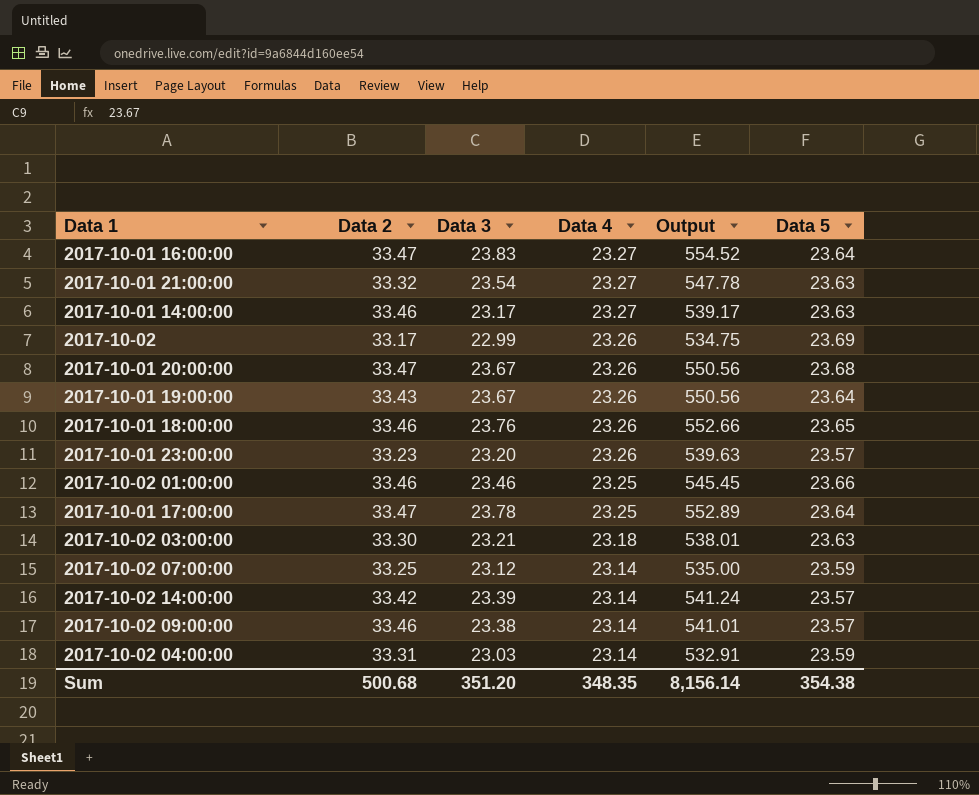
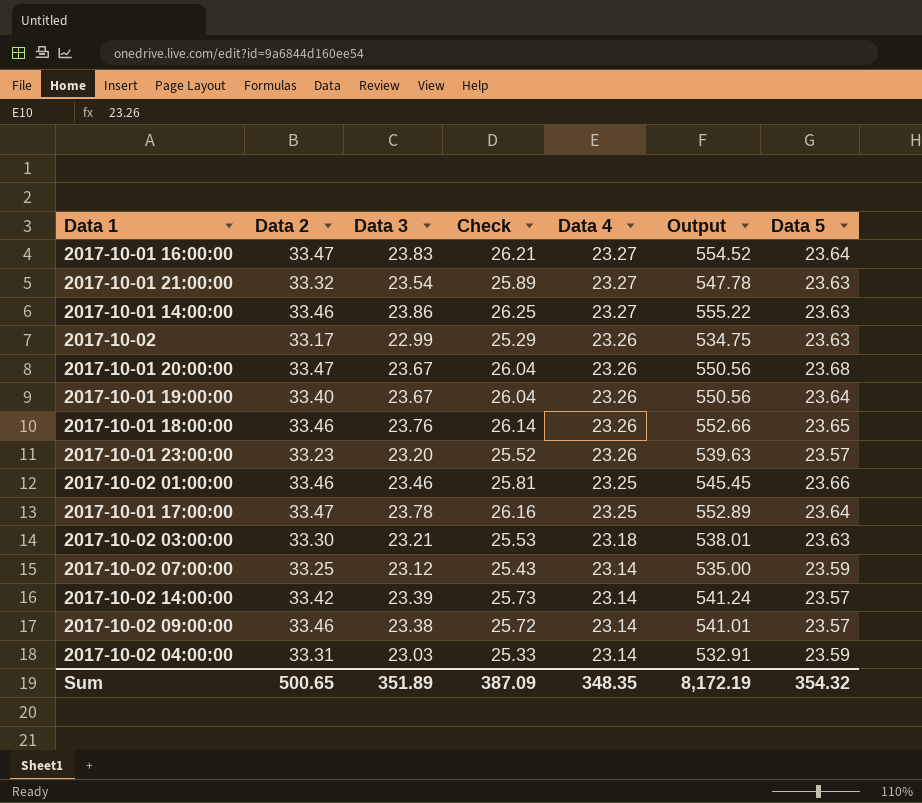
column Check | formula: none -> [Data 3] * 1.1
2017-10-01 14:00:00 | Data 3: 23.17 -> 23.86
2017-10-01 14:00:00 | Output: 539.17 -> 555.22
2017-10-02 | Data 5: 23.69 -> 23.63
2017-10-01 19:00:00 | Data 2: 33.43 -> 33.40
Sum | Data 2: 500.68 -> 500.65
Sum | Data 3: 351.20 -> 351.89
Sum | Output: 8,156.14 -> 8,172.19
Sum | Data 5: 354.38 -> 354.32

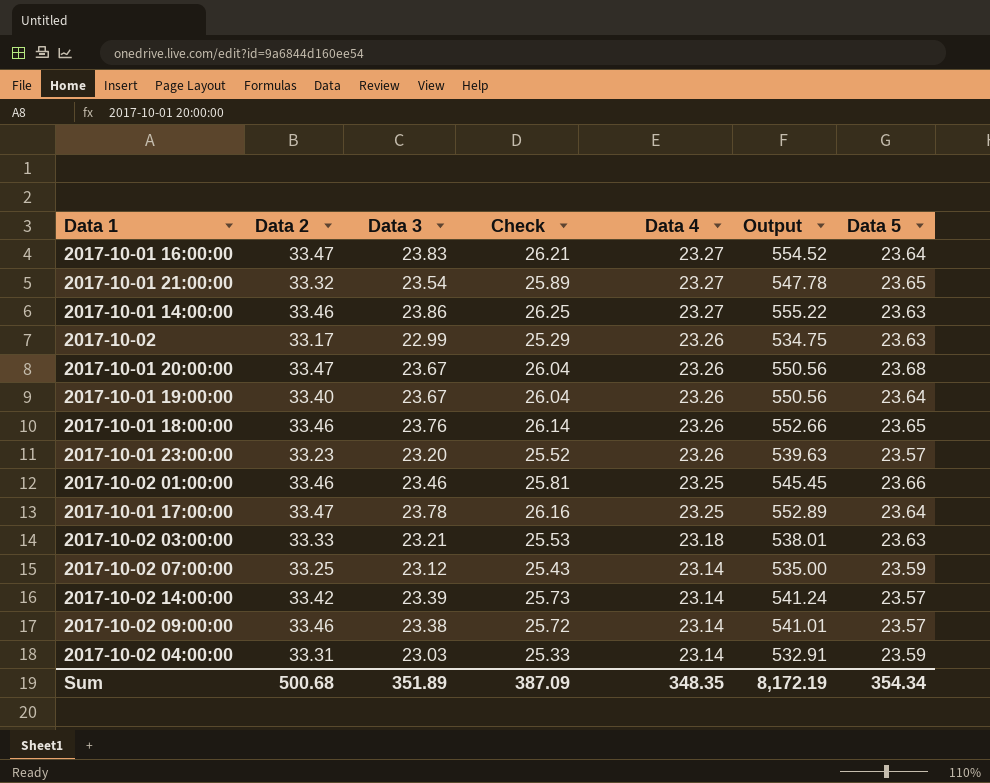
2017-10-01 21:00:00 | Data 5: 23.63 -> 23.65
2017-10-02 03:00:00 | Data 2: 33.30 -> 33.33
Sum | Data 2: 500.65 -> 500.68
Sum | Data 5: 354.32 -> 354.34

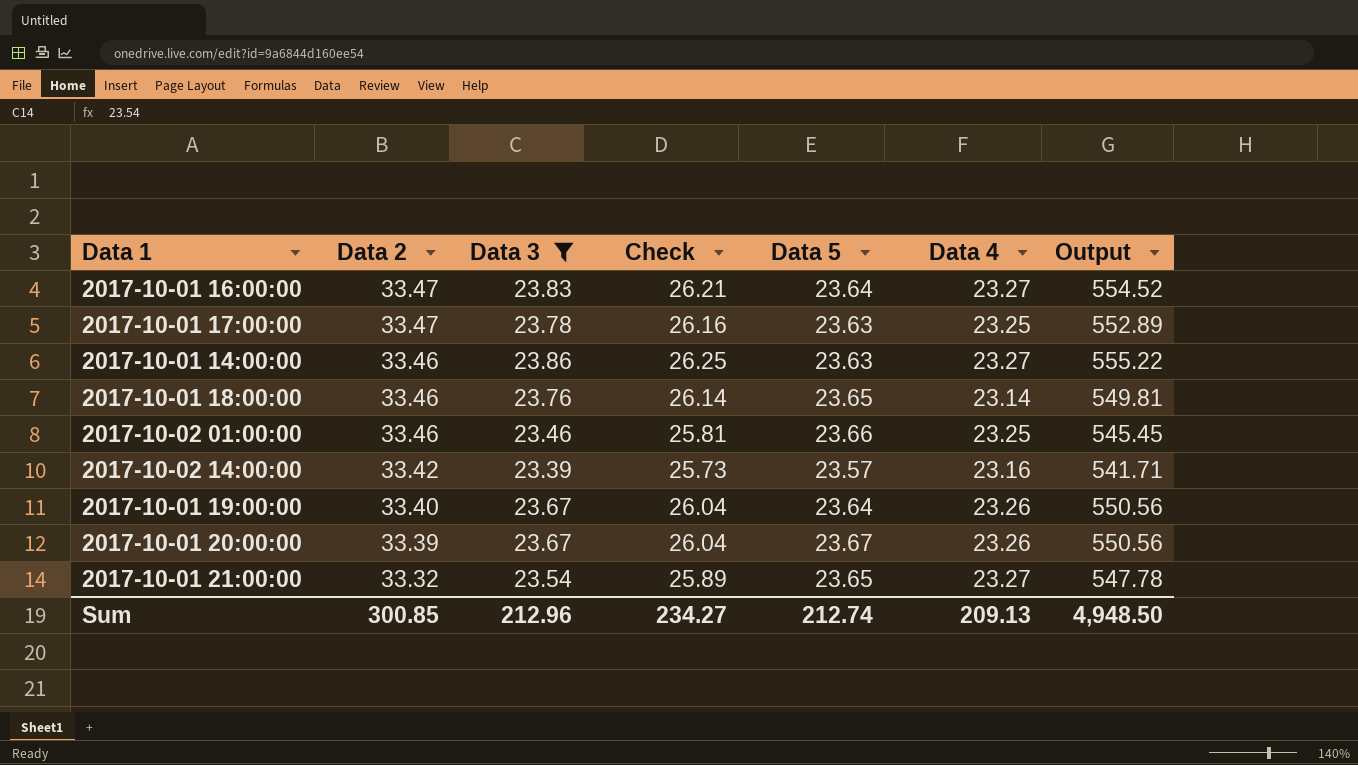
filter: none -> Data 3 >= 23.39
row order: Data 4 descending -> Data 2 descending
column Data 5 | position: 7 -> 5
2017-10-01 17:00:00 | Data 5: 23.64 -> 23.63
2017-10-01 18:00:00 | Data 4: 23.26 -> 23.14
2017-10-01 18:00:00 | Output: 552.66 -> 549.81
2017-10-02 14:00:00 | Data 4: 23.14 -> 23.16
2017-10-02 14:00:00 | Output: 541.24 -> 541.71
2017-10-01 20:00:00 | Data 2: 33.47 -> 33.39
2017-10-01 20:00:00 | Data 5: 23.68 -> 23.67
Sum | Data 2: 500.68 -> 300.85
Sum | Data 3: 351.89 -> 212.96
Sum | Check: 387.09 -> 234.27
Sum | Data 5: 354.34 -> 212.74
Sum | Data 4: 348.35 -> 209.13
Sum | Output: 8,172.19 -> 4,948.50

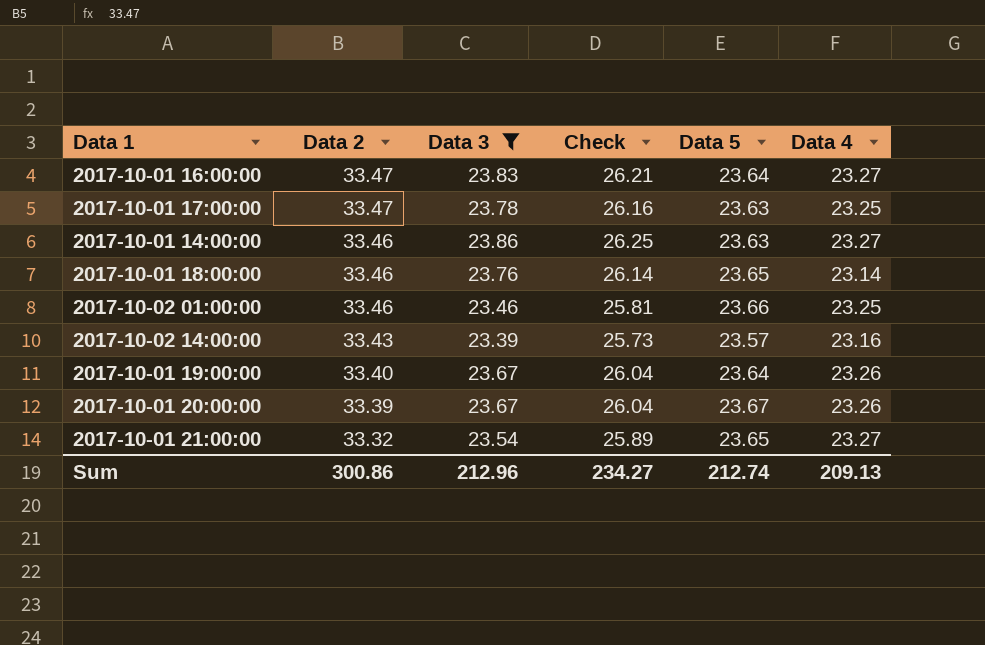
column Output | formula: [Data 3] * [Data 4] -> none
2017-10-02 14:00:00 | Data 2: 33.42 -> 33.43
Sum | Data 2: 300.85 -> 300.86

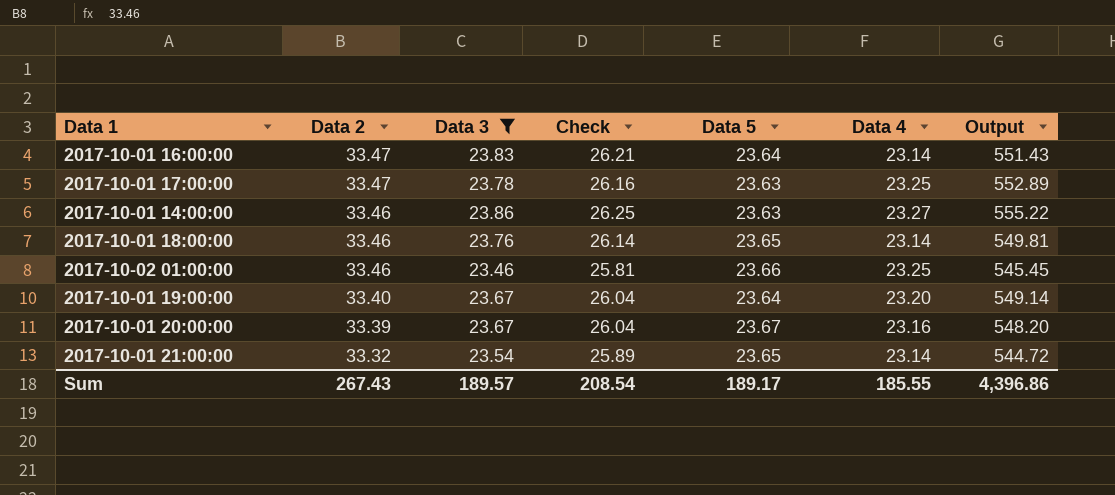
column Output | formula: none -> [Data 3] * [Data 4]
row 2017-10-02 14:00:00: 33.43 | 23.39 | 25.73 | 23.57 | 23.16 -> none
2017-10-01 16:00:00 | Data 4: 23.27 -> 23.14
2017-10-01 19:00:00 | Data 4: 23.26 -> 23.20
2017-10-01 20:00:00 | Data 4: 23.26 -> 23.16
2017-10-01 21:00:00 | Data 4: 23.27 -> 23.14
Sum | Data 2: 300.86 -> 267.43
Sum | Data 3: 212.96 -> 189.57
Sum | Check: 234.27 -> 208.54
Sum | Data 5: 212.74 -> 189.17
Sum | Data 4: 209.13 -> 185.55

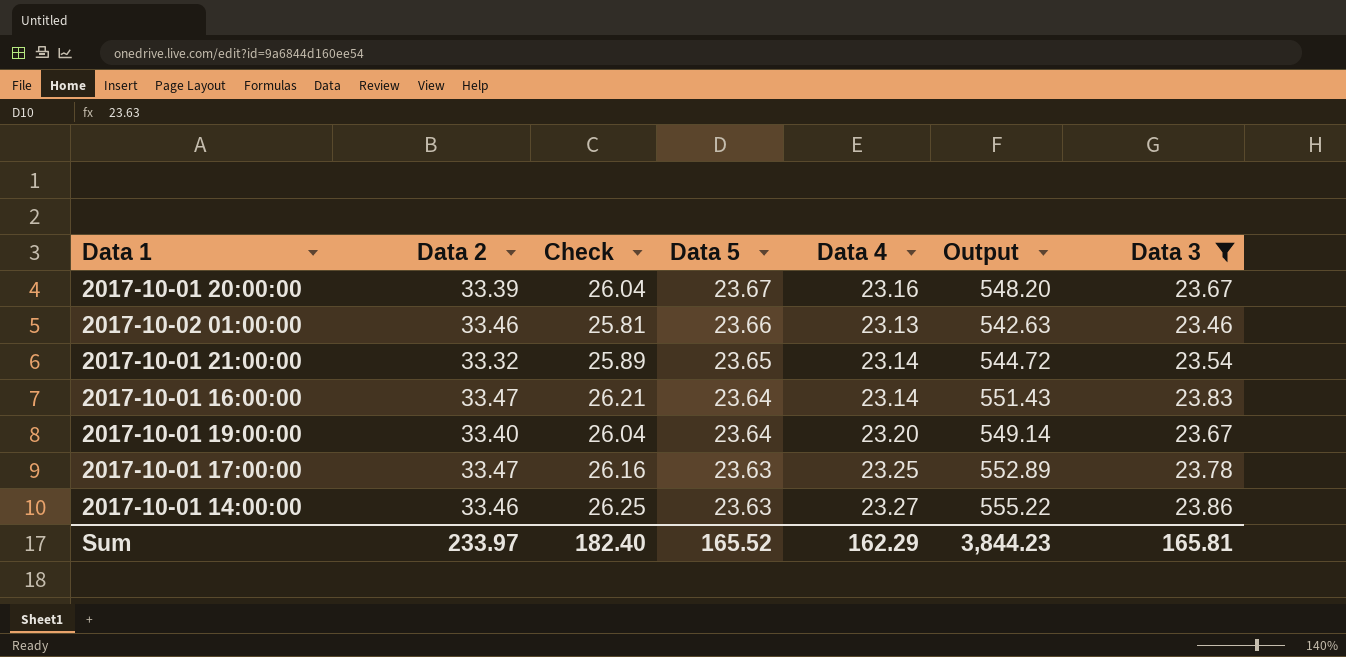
row order: Data 2 descending -> Data 5 descending
column Data 3 | position: 3 -> 7
row 2017-10-01 18:00:00: 33.46 | 23.76 | 26.14 | 23.65 | 23.14 | 549.81 -> none
2017-10-02 01:00:00 | Data 4: 23.25 -> 23.13
2017-10-02 01:00:00 | Output: 545.45 -> 542.63
Sum | Data 2: 267.43 -> 233.97
Sum | Check: 208.54 -> 182.40
Sum | Data 5: 189.17 -> 165.52
Sum | Data 4: 185.55 -> 162.29
Sum | Output: 4,396.86 -> 3,844.23
Sum | Data 3: 189.57 -> 165.81

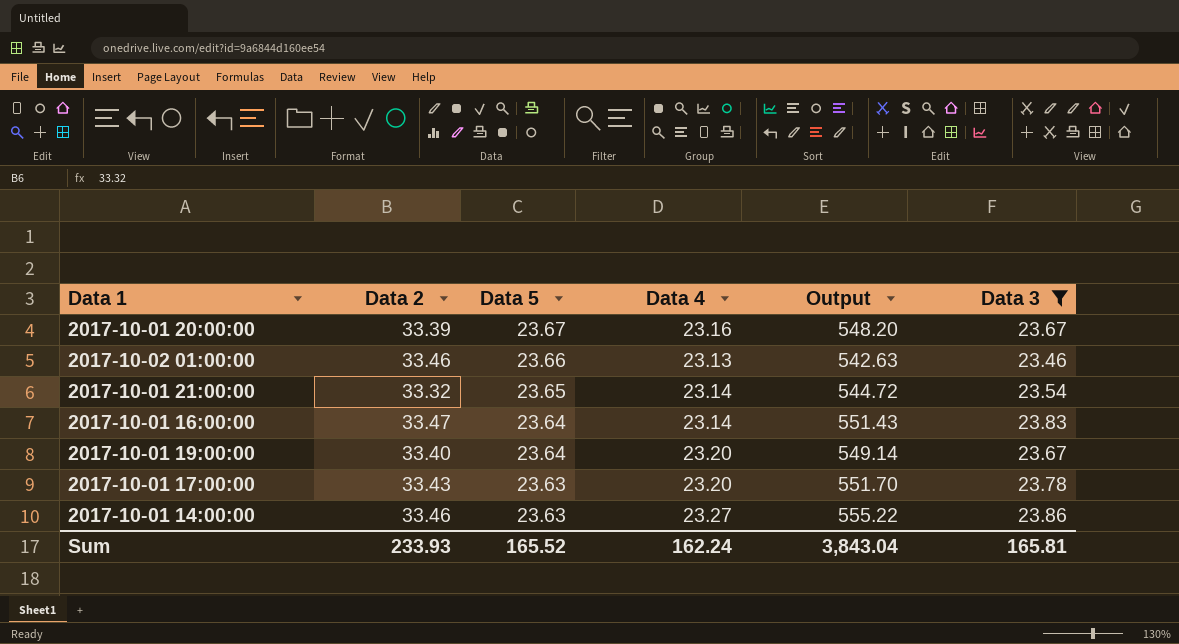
column Check | formula: [Data 3] * 1.1 -> none
2017-10-01 17:00:00 | Data 2: 33.47 -> 33.43
2017-10-01 17:00:00 | Data 4: 23.25 -> 23.20
2017-10-01 17:00:00 | Output: 552.89 -> 551.70
Sum | Data 2: 233.97 -> 233.93
Sum | Data 4: 162.29 -> 162.24
Sum | Output: 3,844.23 -> 3,843.04

